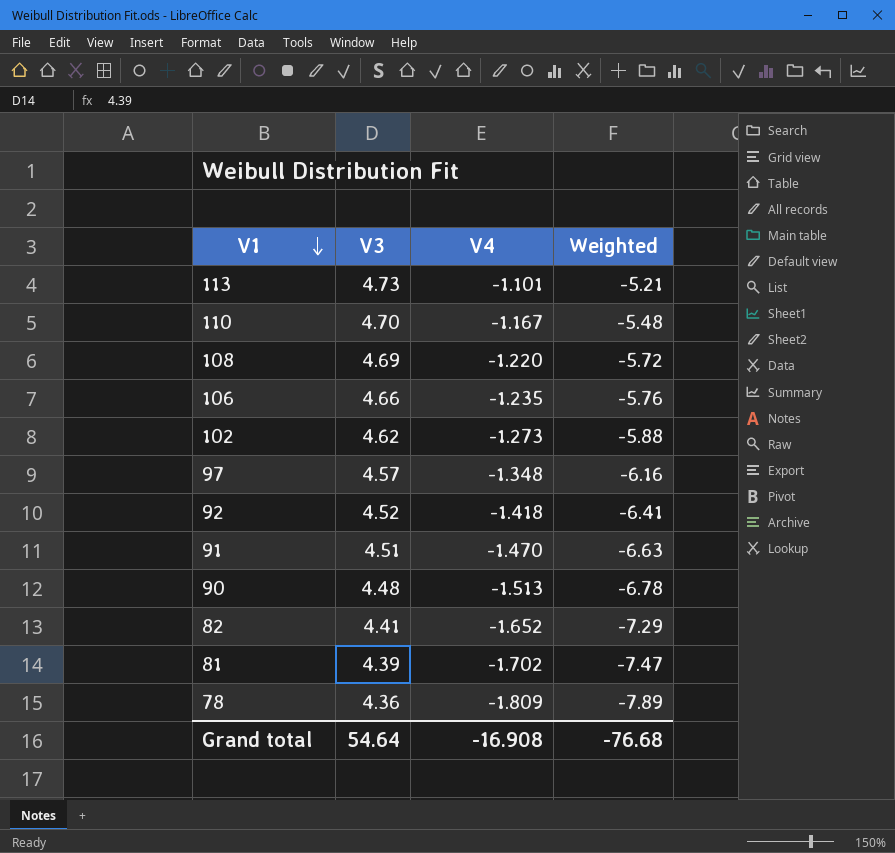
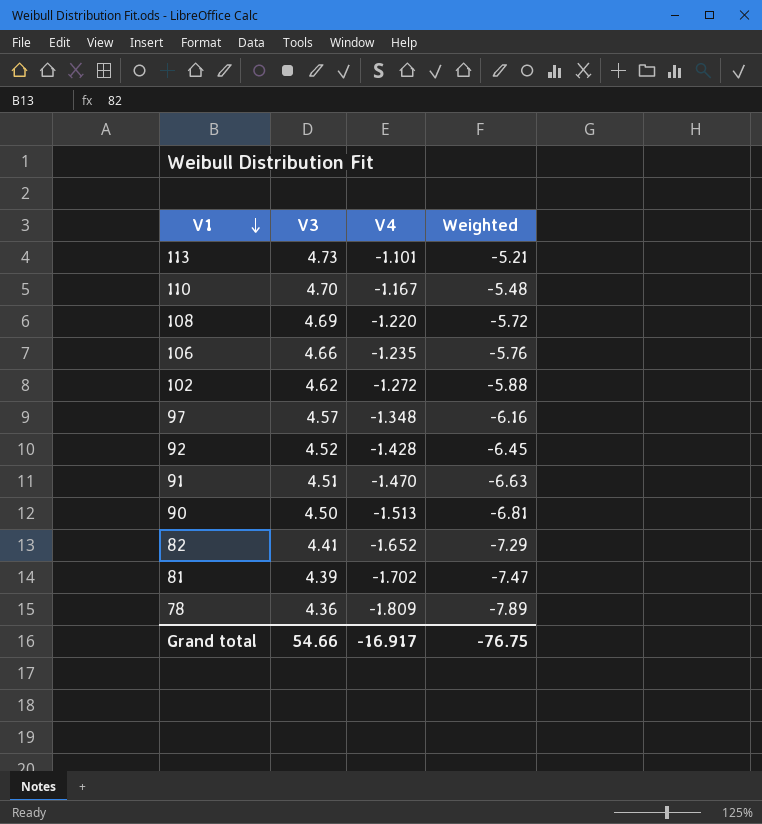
102 | V4: -1.273 -> -1.272
92 | V4: -1.418 -> -1.428
92 | Weighted: -6.41 -> -6.45
90 | V3: 4.48 -> 4.50
90 | Weighted: -6.78 -> -6.81
Grand total | V3: 54.64 -> 54.66
Grand total | V4: -16.908 -> -16.917
Grand total | Weighted: -76.68 -> -76.75

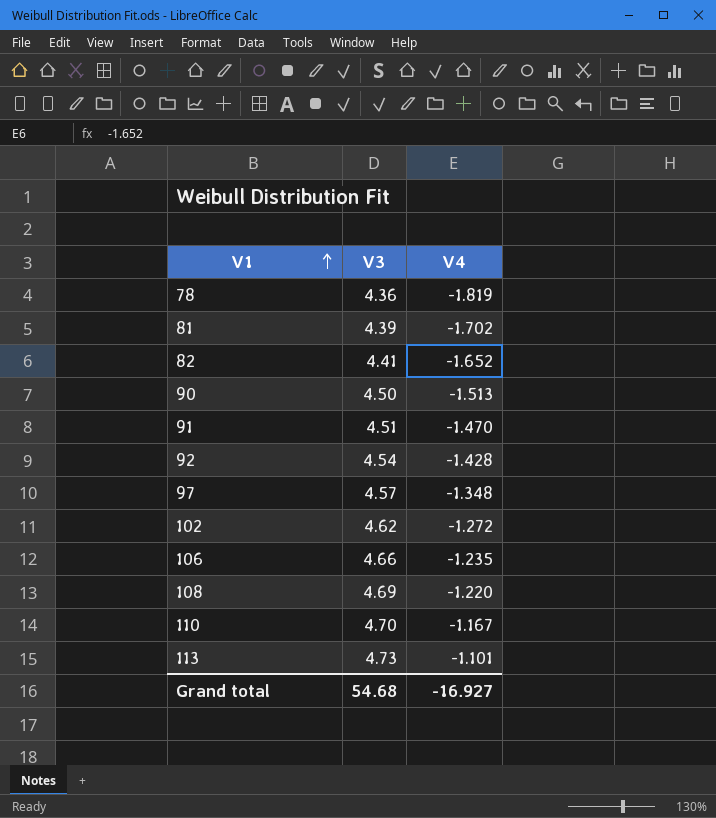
row order: V1 descending -> V1 ascending
column Weighted | formula: [V3] * [V4] -> none
78 | V4: -1.809 -> -1.819
92 | V3: 4.52 -> 4.54
Grand total | V3: 54.66 -> 54.68
Grand total | V4: -16.917 -> -16.927

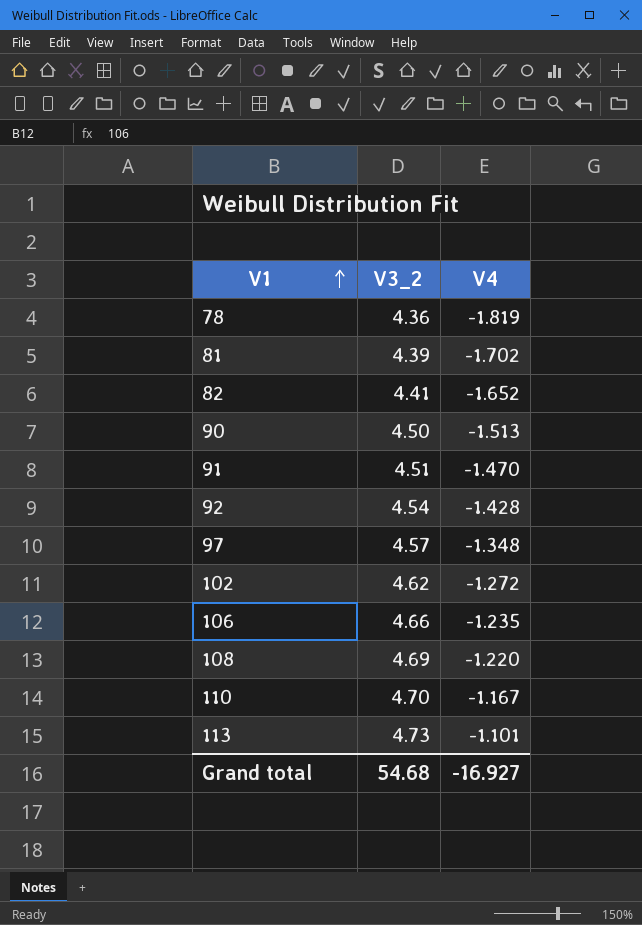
column name: V3 -> V3_2

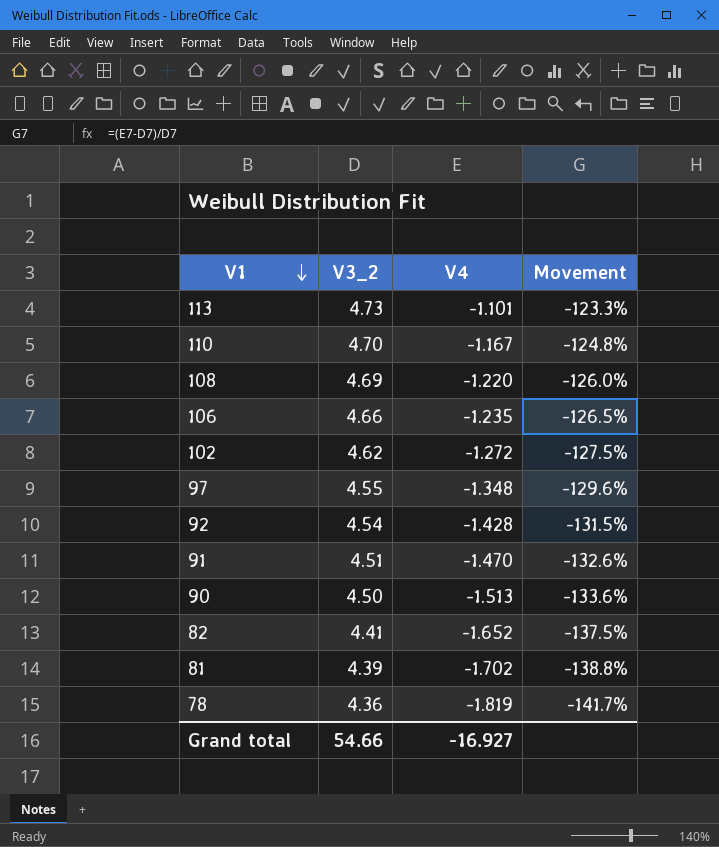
row order: V1 ascending -> V1 descending
column Movement | formula: none -> ([V4] - [V3_2]) / [V3_2]
97 | V3_2: 4.57 -> 4.55
Grand total | V3_2: 54.68 -> 54.66

